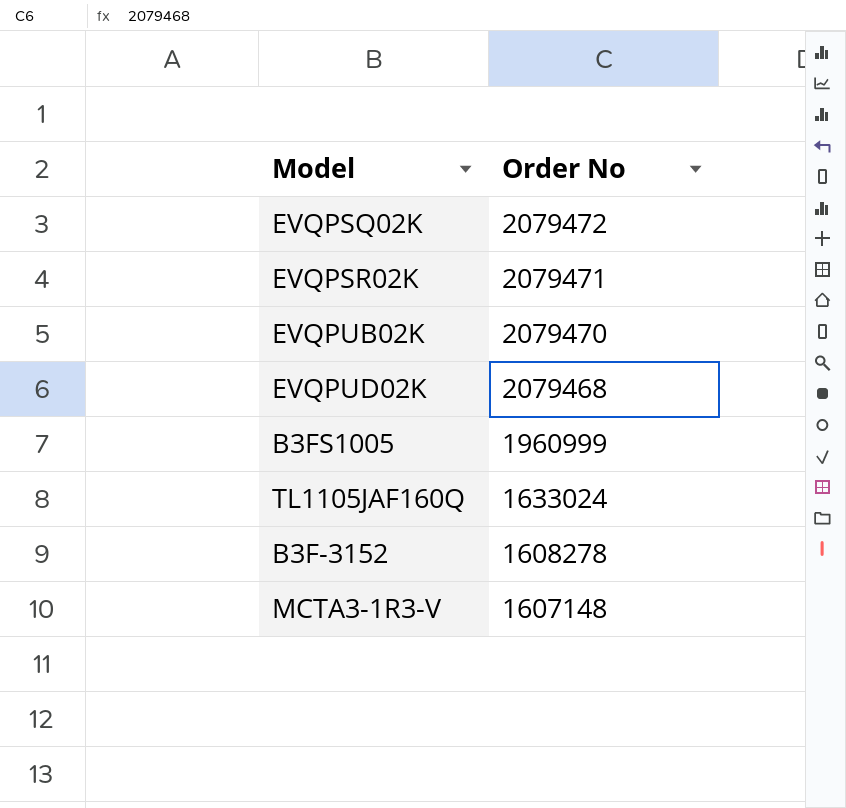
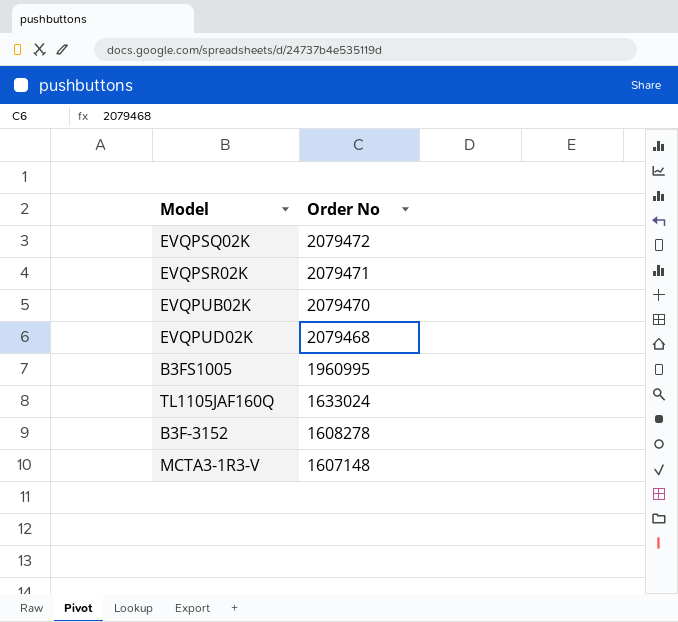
B3FS1005 | Order No: 1960999 -> 1960995

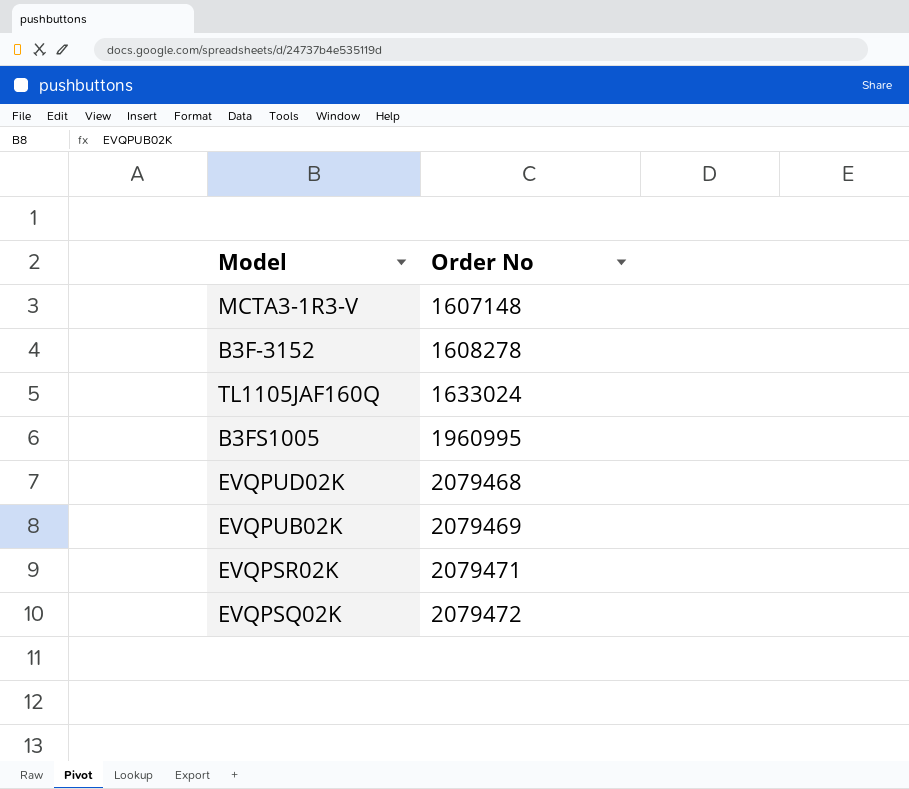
row order: Order No descending -> Order No ascending
EVQPUB02K | Order No: 2079470 -> 2079469

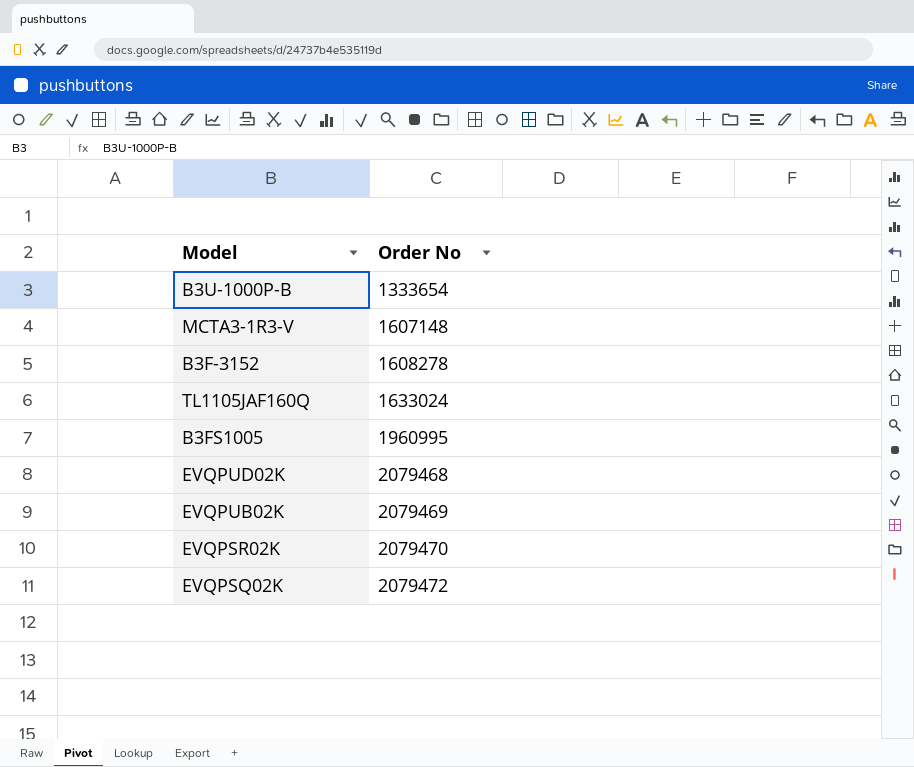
row B3U-1000P-B: none -> 1333654
EVQPSR02K | Order No: 2079471 -> 2079470

